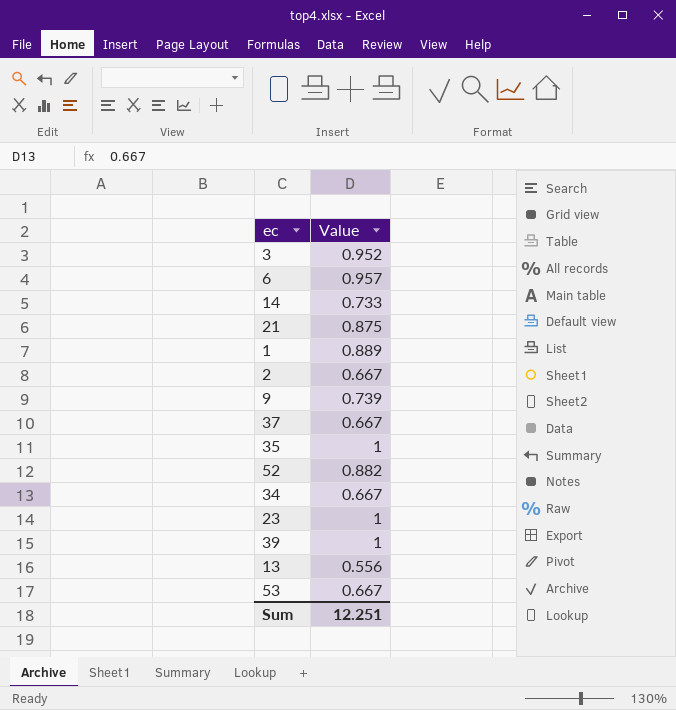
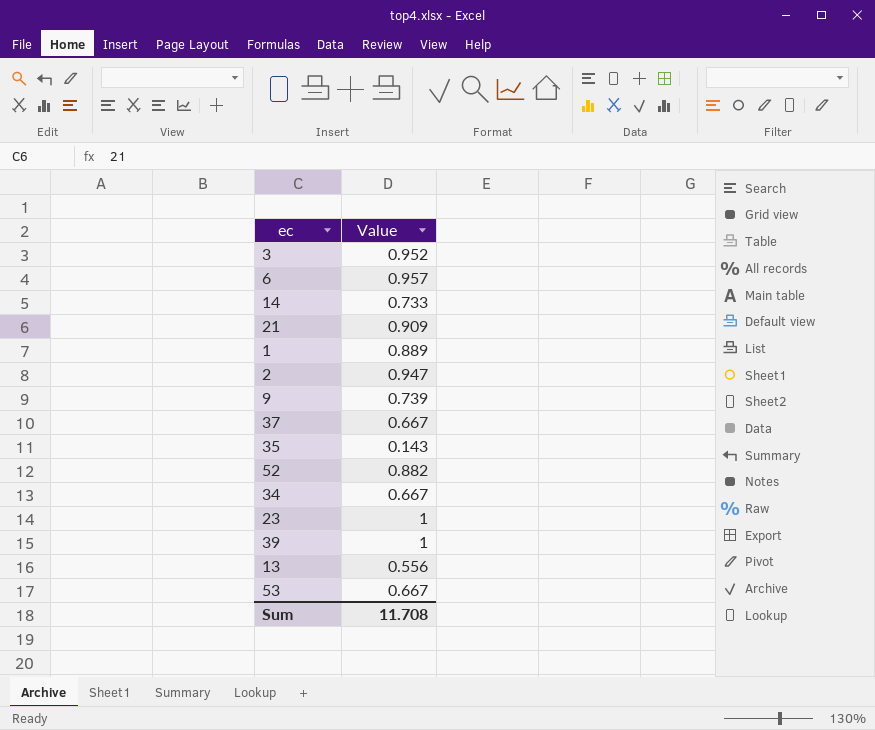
21 | Value: 0.875 -> 0.909
2 | Value: 0.667 -> 0.947
35 | Value: 1 -> 0.143
Sum | Value: 12.251 -> 11.708

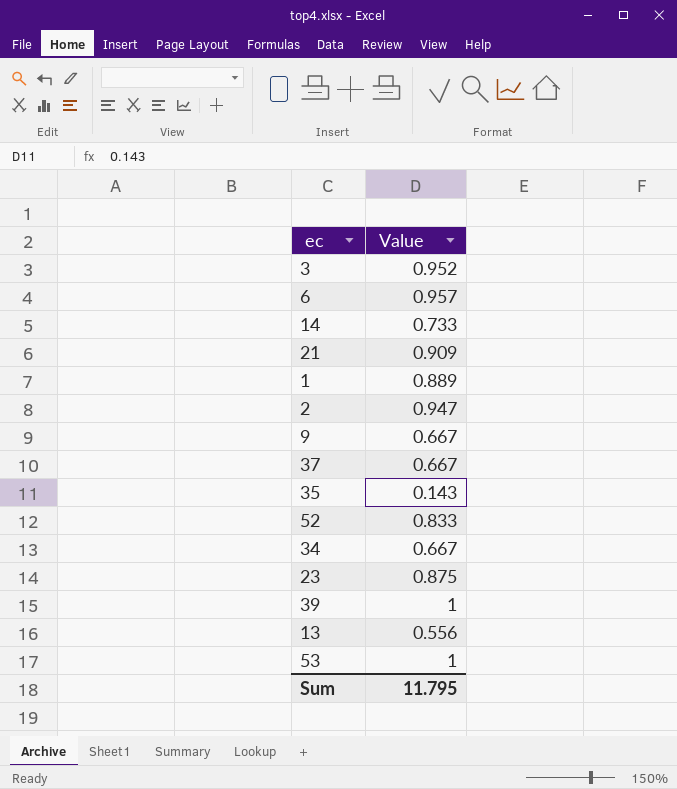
9 | Value: 0.739 -> 0.667
52 | Value: 0.882 -> 0.833
23 | Value: 1 -> 0.875
53 | Value: 0.667 -> 1
Sum | Value: 11.708 -> 11.795

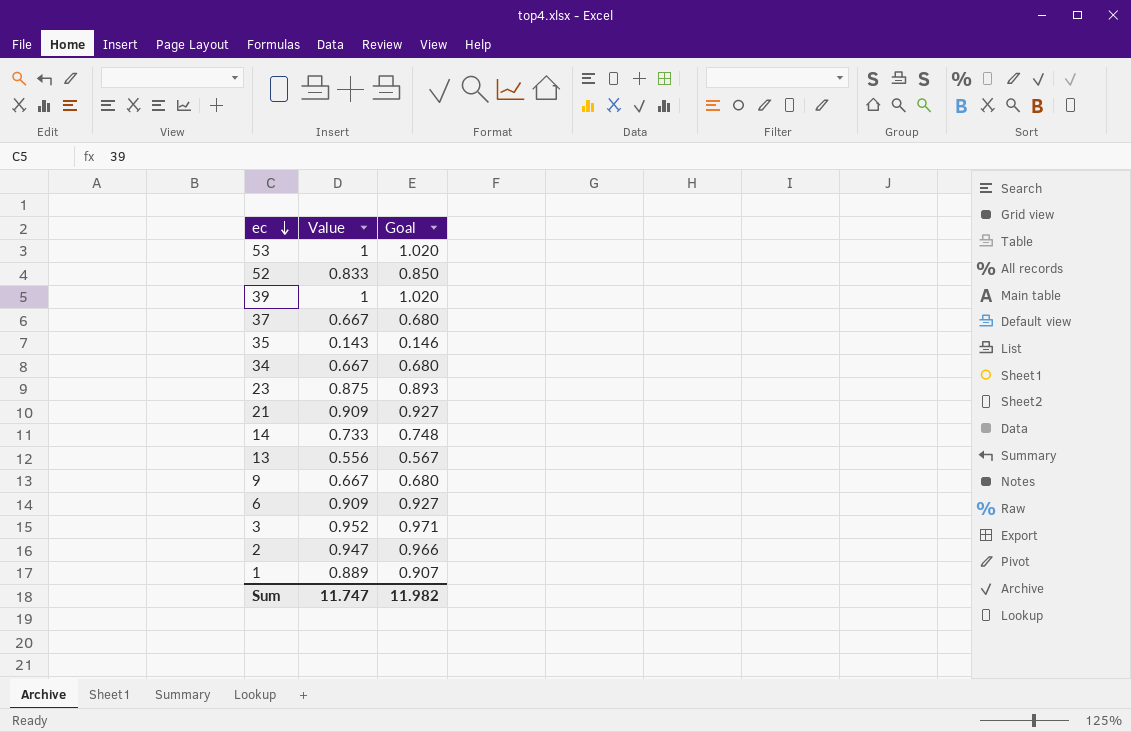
row order: none -> ec descending
column Goal | formula: none -> [Value] * 1.02
6 | Value: 0.957 -> 0.909
Sum | Value: 11.795 -> 11.747

